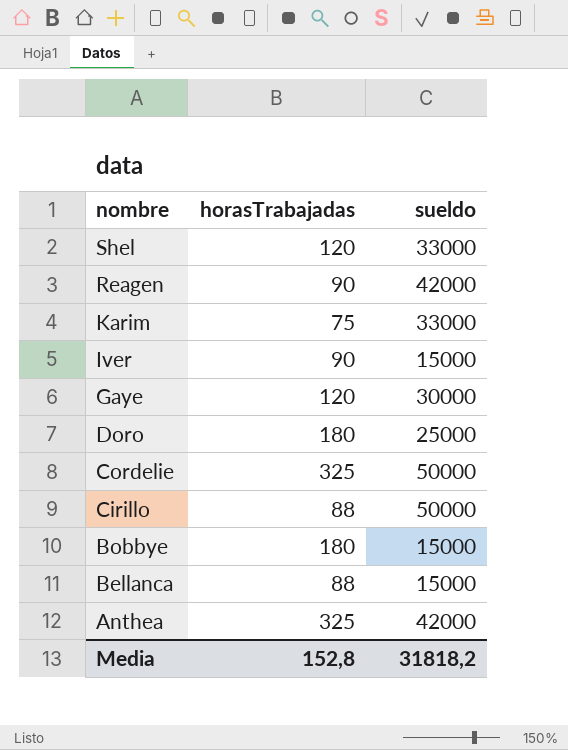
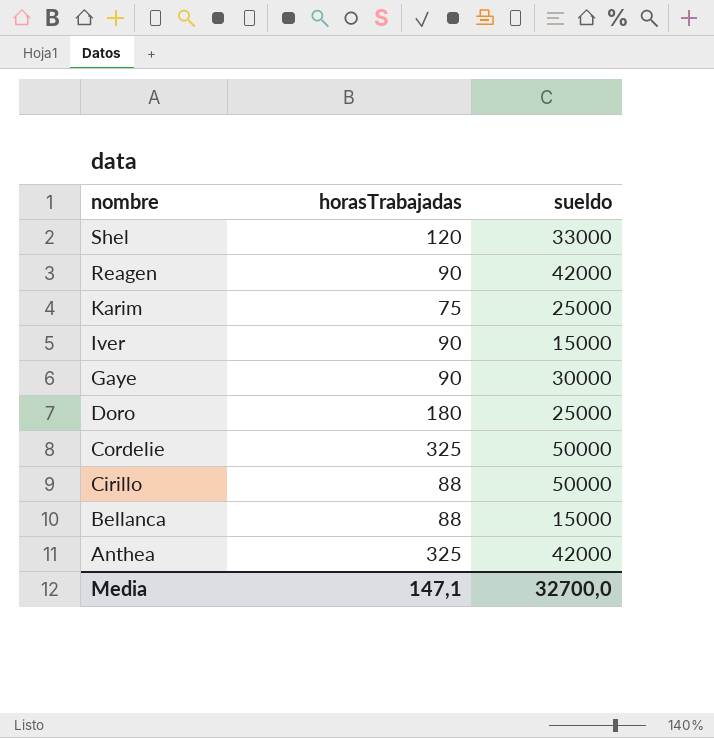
row Bobbye: 180 | 15000 -> none
Karim | sueldo: 33000 -> 25000
Gaye | horasTrabajadas: 120 -> 90
Media | horasTrabajadas: 152,8 -> 147,1
Media | sueldo: 31818,2 -> 32700,0

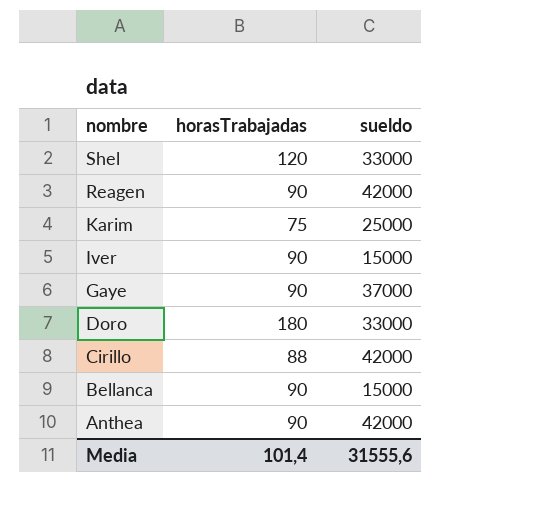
row Cordelie: 325 | 50000 -> none
Gaye | sueldo: 30000 -> 37000
Doro | sueldo: 25000 -> 33000
Cirillo | sueldo: 50000 -> 42000
Bellanca | horasTrabajadas: 88 -> 90
Anthea | horasTrabajadas: 325 -> 90
Media | horasTrabajadas: 147,1 -> 101,4
Media | sueldo: 32700,0 -> 31555,6

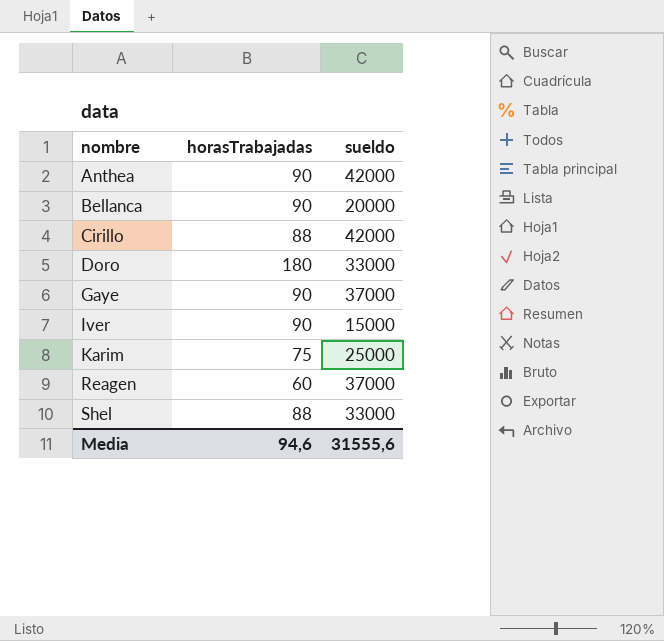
row order: nombre descending -> nombre ascending
Bellanca | sueldo: 15000 -> 20000
Reagen | horasTrabajadas: 90 -> 60
Reagen | sueldo: 42000 -> 37000
Shel | horasTrabajadas: 120 -> 88
Media | horasTrabajadas: 101,4 -> 94,6

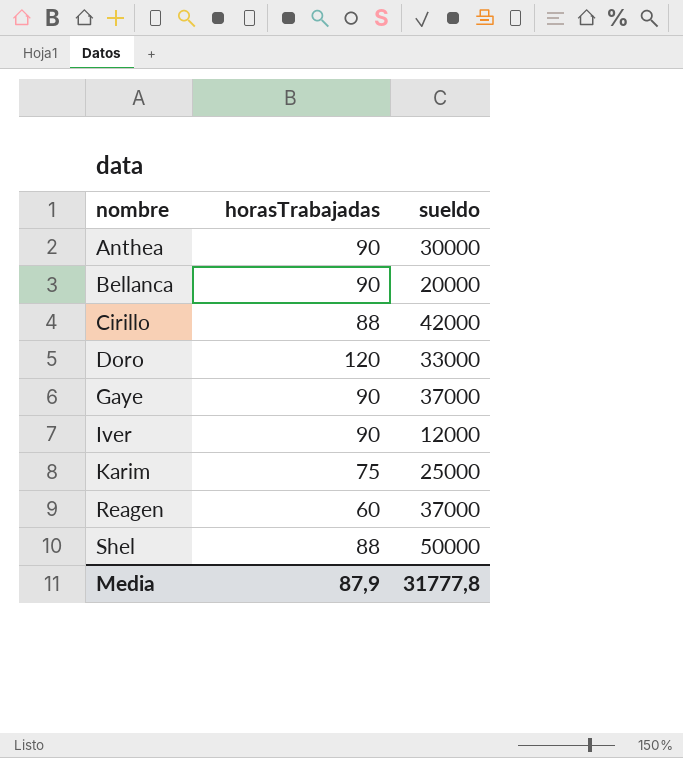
Anthea | sueldo: 42000 -> 30000
Doro | horasTrabajadas: 180 -> 120
Iver | sueldo: 15000 -> 12000
Shel | sueldo: 33000 -> 50000
Media | horasTrabajadas: 94,6 -> 87,9
Media | sueldo: 31555,6 -> 31777,8

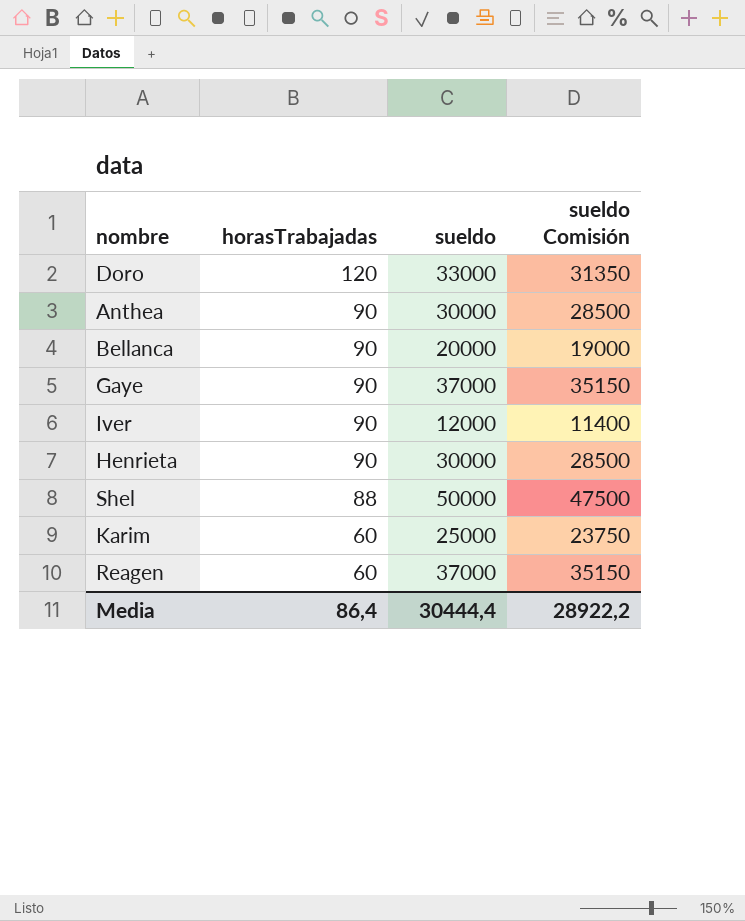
row order: nombre ascending -> horasTrabajadas descending
column sueldo Comisión | formula: none -> [sueldo] * 0,95
row Cirillo: 88 | 42000 -> none
row Henrieta: none -> 90 | 30000 | 28500
Karim | horasTrabajadas: 75 -> 60
Media | horasTrabajadas: 87,9 -> 86,4
Media | sueldo: 31777,8 -> 30444,4

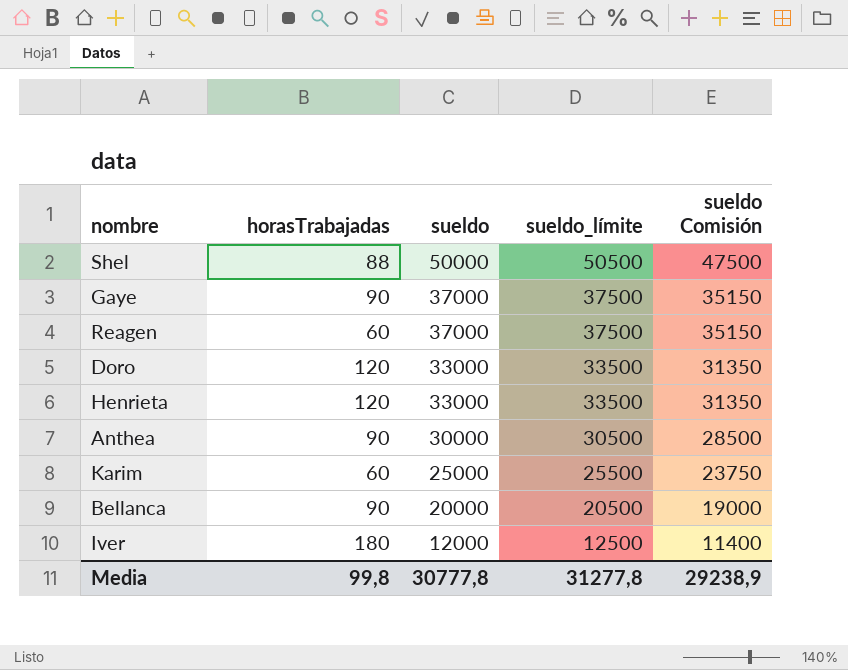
row order: horasTrabajadas descending -> sueldo descending
column sueldo_límite | formula: none -> [sueldo] + 500
Henrieta | horasTrabajadas: 90 -> 120
Henrieta | sueldo: 30000 -> 33000
Henrieta | sueldo Comisión: 28500 -> 31350
Iver | horasTrabajadas: 90 -> 180
Media | horasTrabajadas: 86,4 -> 99,8
Media | sueldo: 30444,4 -> 30777,8
Media | sueldo Comisión: 28922,2 -> 29238,9

